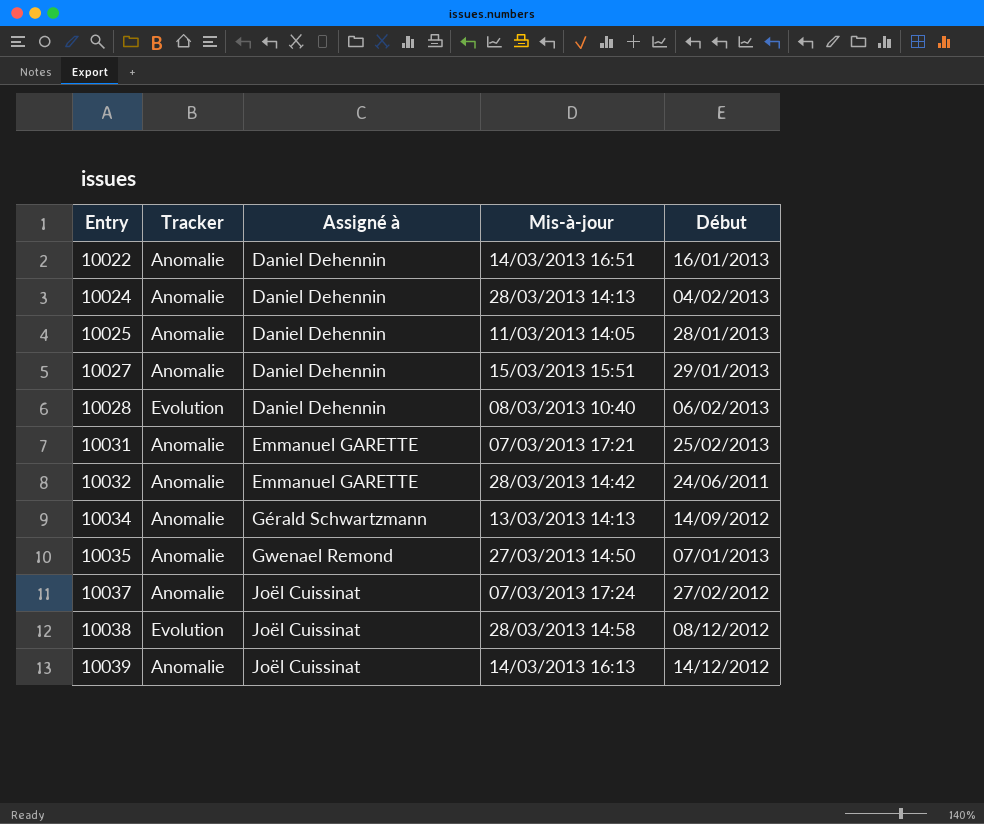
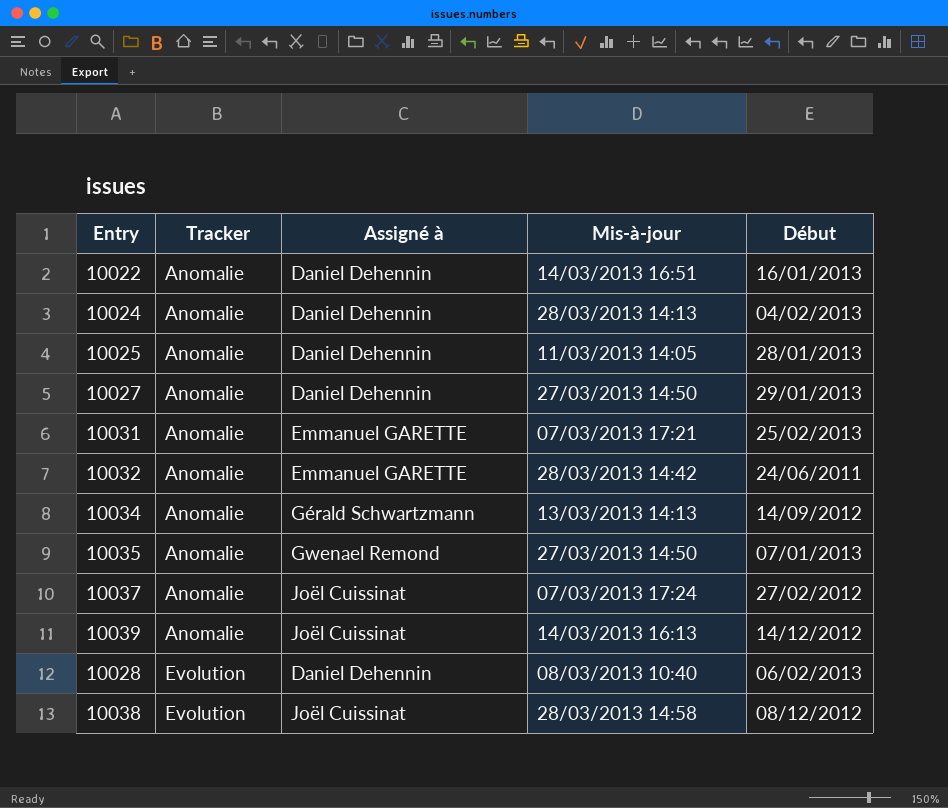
row order: Entry ascending -> Tracker ascending
10027 | Mis-à-jour: 15/03/2013 15:51 -> 27/03/2013 14:50

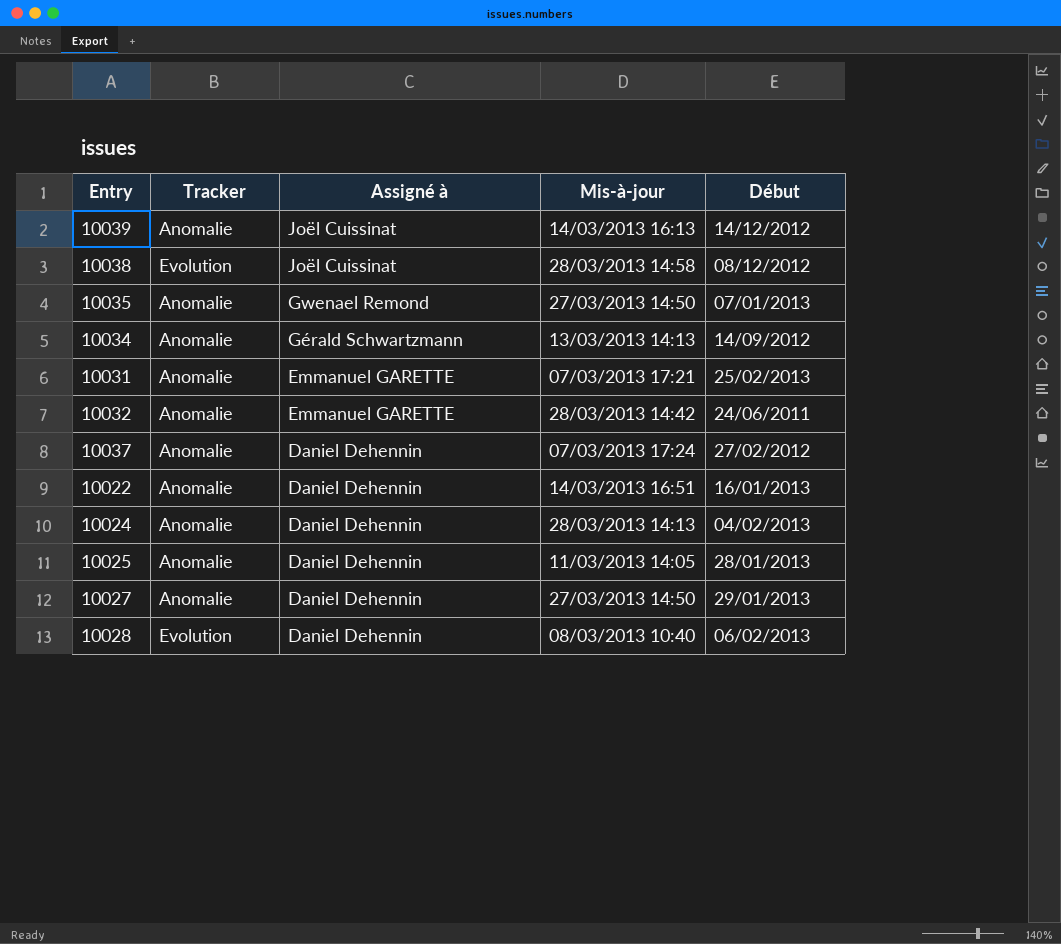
row order: Tracker ascending -> Assigné à descending
10037 | Assigné à: Joël Cuissinat -> Daniel Dehennin

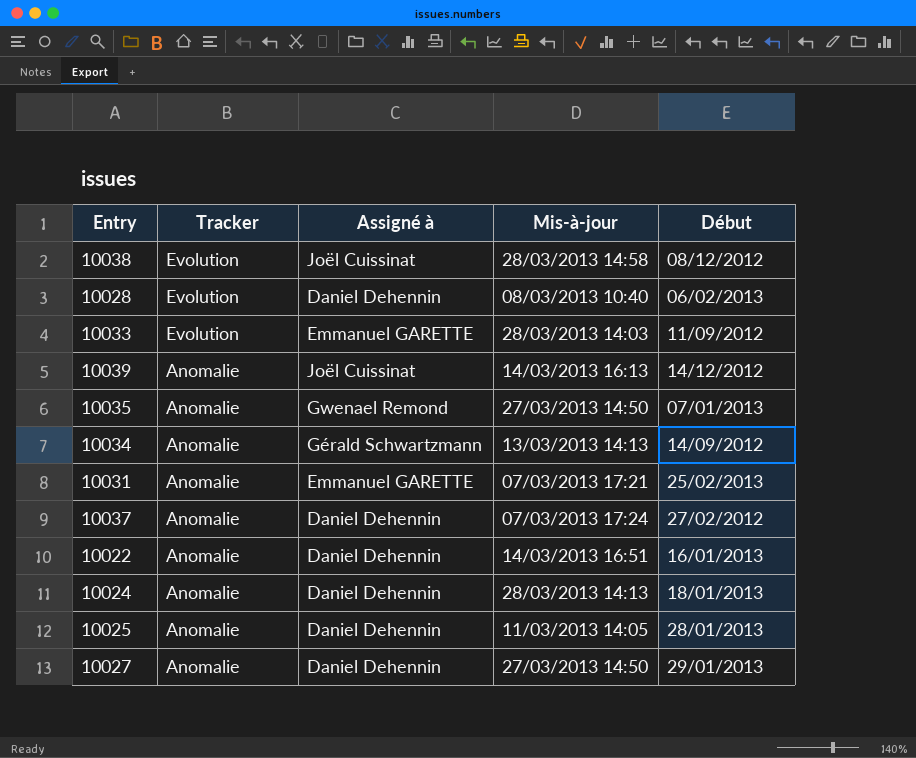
row order: Assigné à descending -> Tracker descending
row 10032: Anomalie | Emmanuel GARETTE | 28/03/2013 14:42 | 24/06/2011 -> none
row 10033: none -> Evolution | Emmanuel GARETTE | 28/03/2013 14:03 | 11/09/2012
10024 | Début: 04/02/2013 -> 18/01/2013

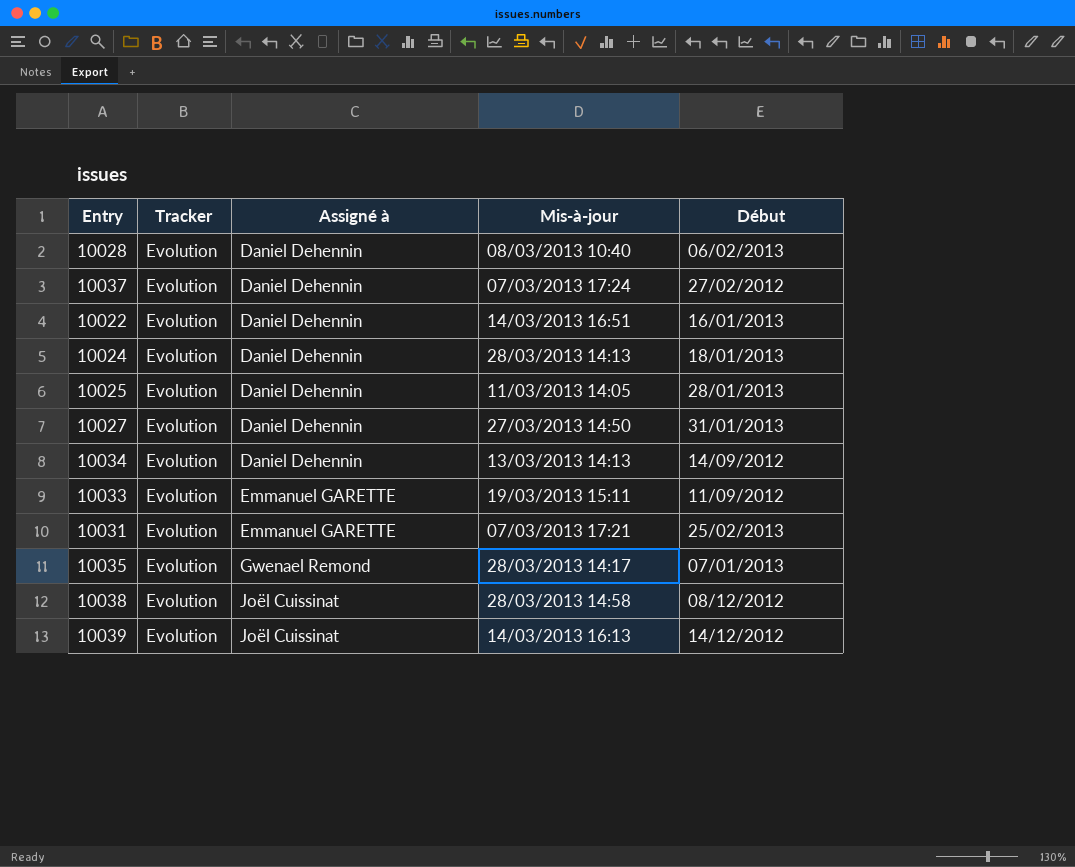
row order: Tracker descending -> Assigné à ascending
10037 | Tracker: Anomalie -> Evolution
10022 | Tracker: Anomalie -> Evolution
10024 | Tracker: Anomalie -> Evolution
10025 | Tracker: Anomalie -> Evolution
10027 | Tracker: Anomalie -> Evolution
10027 | Début: 29/01/2013 -> 31/01/2013
10034 | Tracker: Anomalie -> Evolution
10034 | Assigné à: Gérald Schwartzmann -> Daniel Dehennin
10033 | Mis-à-jour: 28/03/2013 14:03 -> 19/03/2013 15:11
10031 | Tracker: Anomalie -> Evolution
10035 | Tracker: Anomalie -> Evolution
10035 | Mis-à-jour: 27/03/2013 14:50 -> 28/03/2013 14:17
10039 | Tracker: Anomalie -> Evolution

